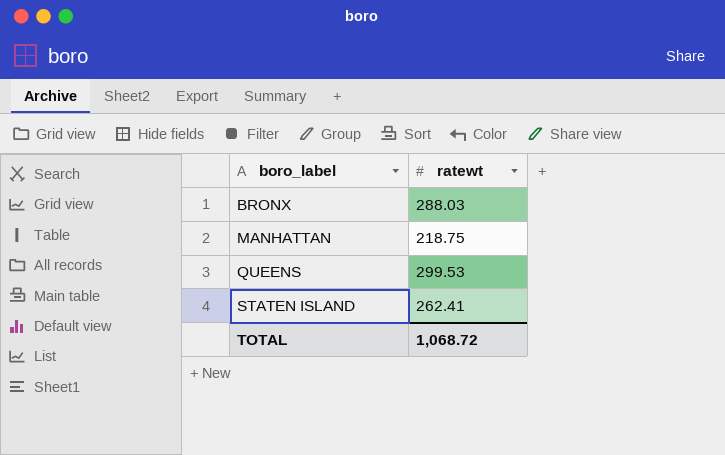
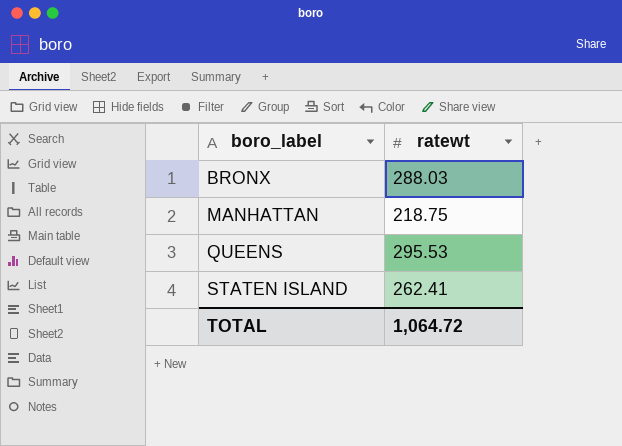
QUEENS | ratewt: 299.53 -> 295.53
TOTAL | ratewt: 1,068.72 -> 1,064.72

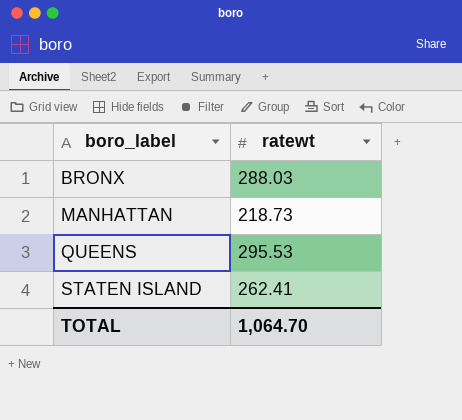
MANHATTAN | ratewt: 218.75 -> 218.73
TOTAL | ratewt: 1,064.72 -> 1,064.70

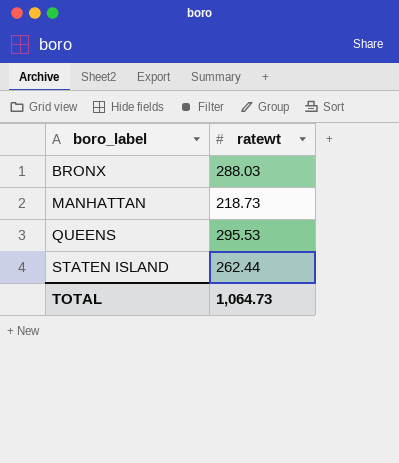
STATEN ISLAND | ratewt: 262.41 -> 262.44
TOTAL | ratewt: 1,064.70 -> 1,064.73

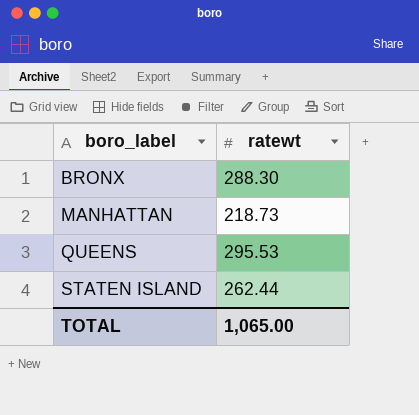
BRONX | ratewt: 288.03 -> 288.30
TOTAL | ratewt: 1,064.73 -> 1,065.00

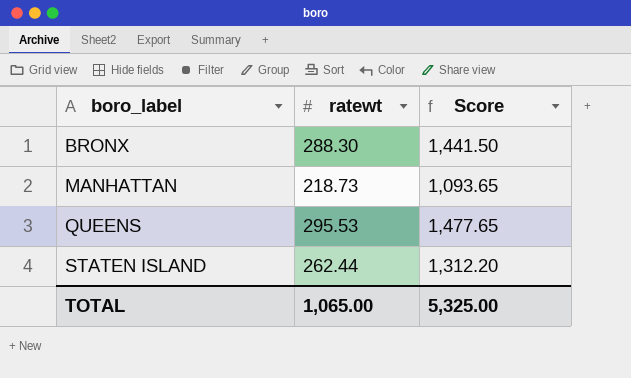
column Score | formula: none -> [ratewt] * 5

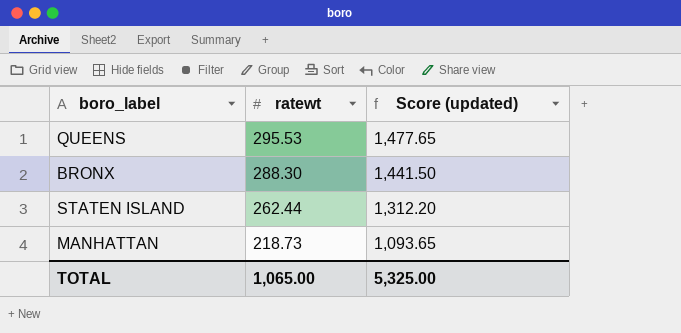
row order: boro_label ascending -> ratewt descending
column name: Score -> Score (updated)

